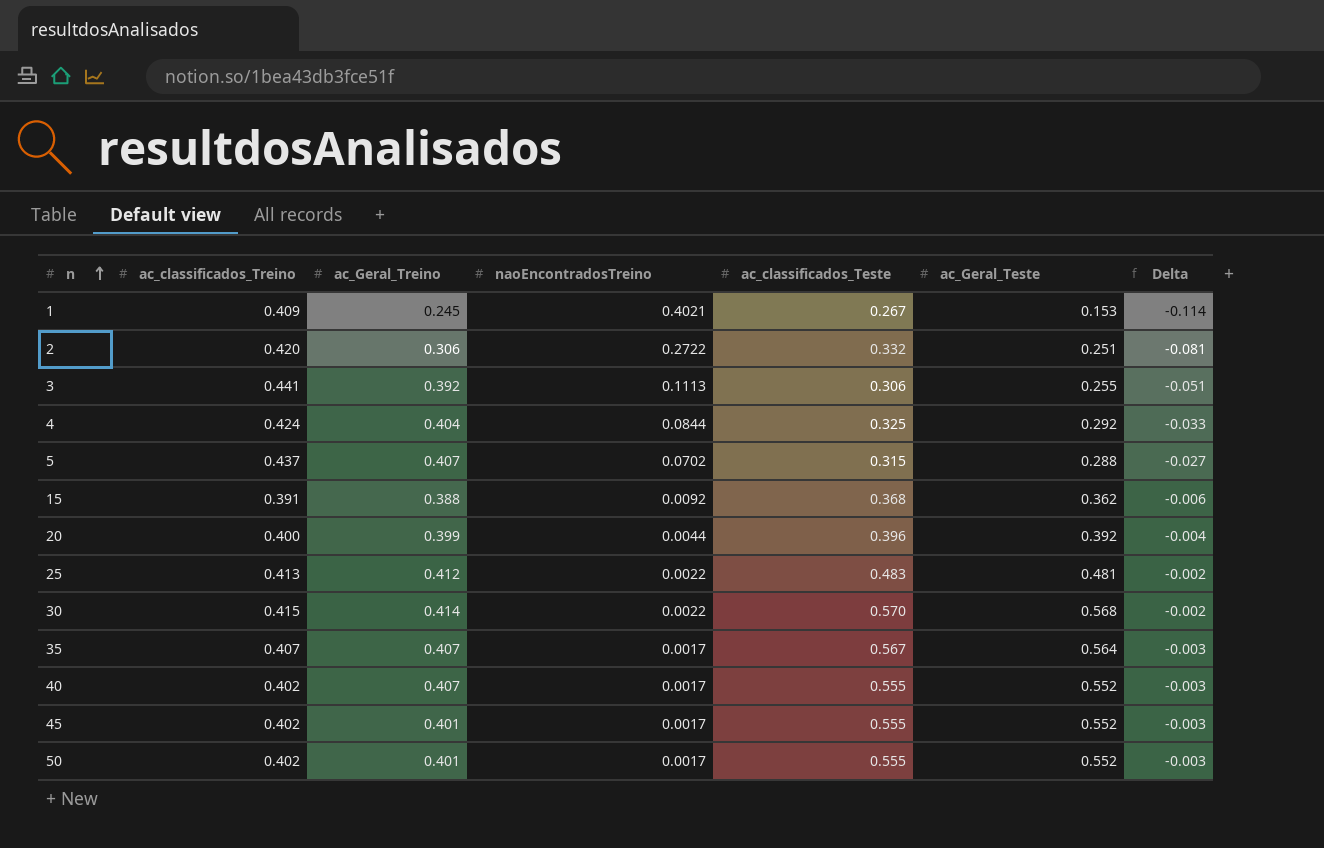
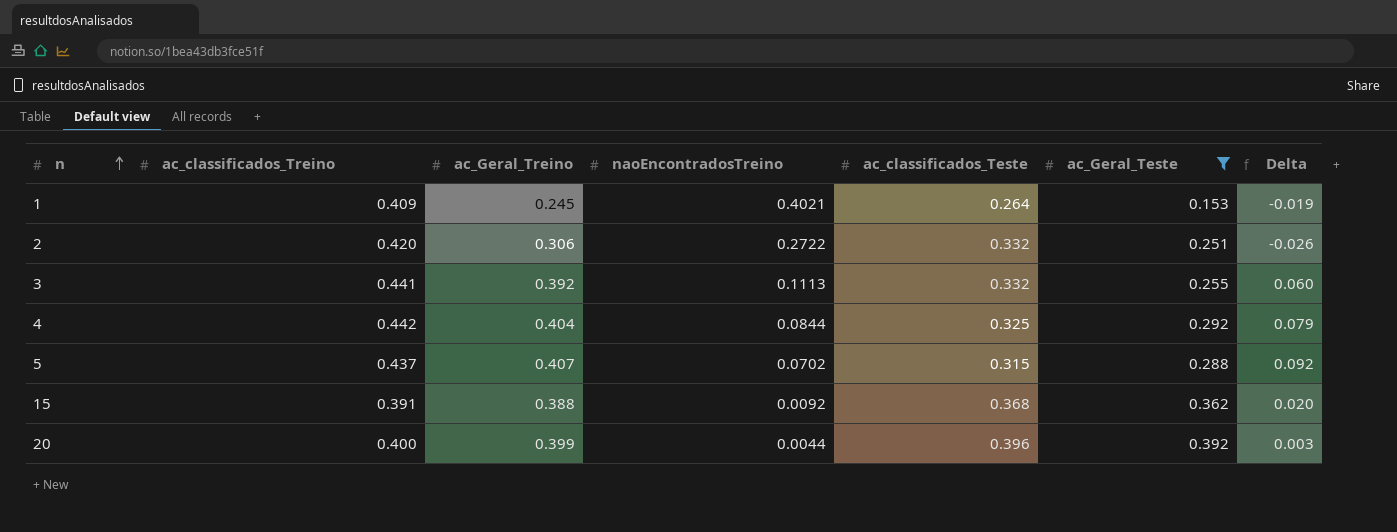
filter: none -> ac_Geral_Teste <= 0.392
column Delta | formula: [ac_Geral_Teste] - [ac_classificados_Teste] -> [ac_Geral_Treino] - [ac_classificados_Teste]
1 | ac_classificados_Teste: 0.267 -> 0.264
3 | ac_classificados_Teste: 0.306 -> 0.332
4 | ac_classificados_Treino: 0.424 -> 0.442

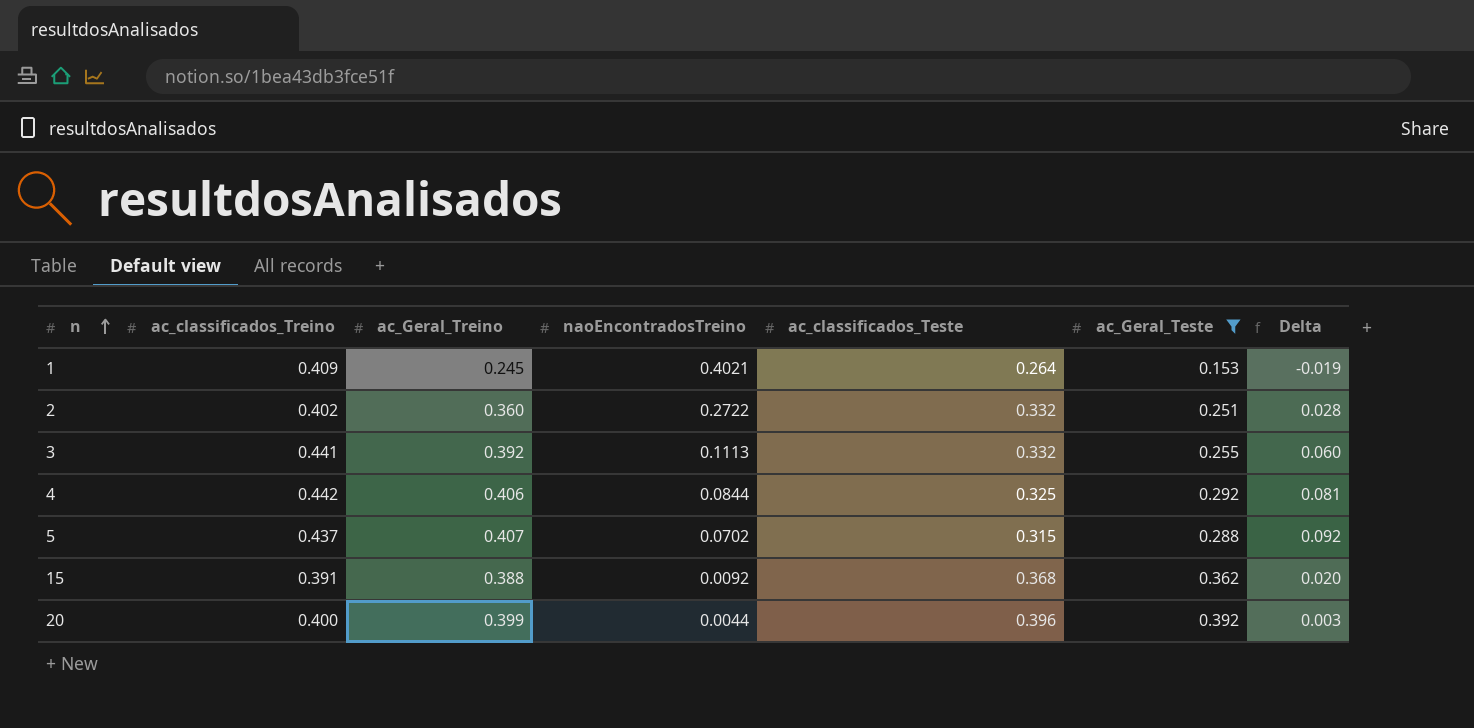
2 | ac_classificados_Treino: 0.420 -> 0.402
2 | ac_Geral_Treino: 0.306 -> 0.360
2 | Delta: -0.026 -> 0.028
4 | ac_Geral_Treino: 0.404 -> 0.406
4 | Delta: 0.079 -> 0.081

